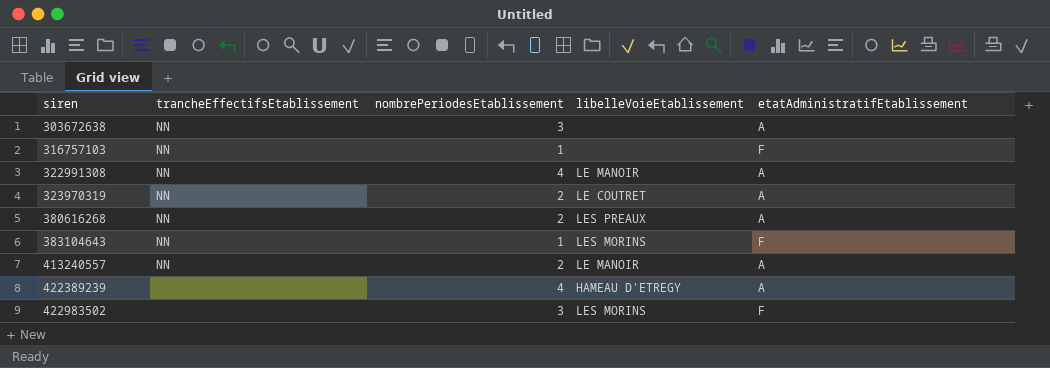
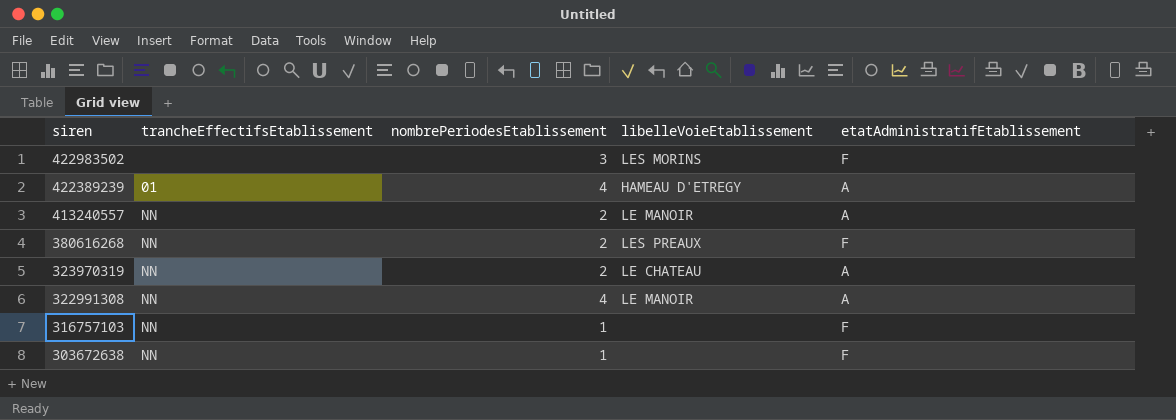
row order: siren ascending -> siren descending
row 383104643: NN | 1 | LES MORINS | F -> none
422389239 | trancheEffectifsEtablissement: none -> 01
380616268 | etatAdministratifEtablissement: A -> F
323970319 | libelleVoieEtablissement: LE COUTRET -> LE CHATEAU
303672638 | nombrePeriodesEtablissement: 3 -> 1
303672638 | etatAdministratifEtablissement: A -> F

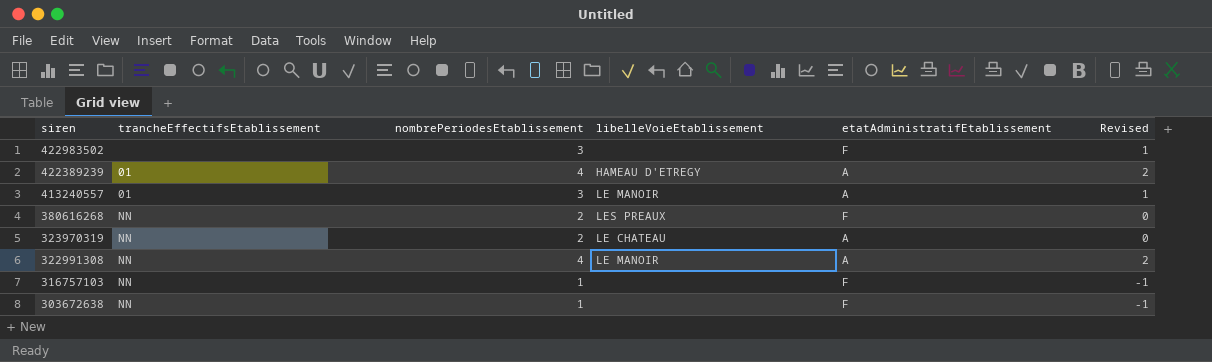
column Revised | formula: none -> [nombrePeriodesEtablissement] - 2
422983502 | libelleVoieEtablissement: LES MORINS -> none
413240557 | trancheEffectifsEtablissement: NN -> 01
413240557 | nombrePeriodesEtablissement: 2 -> 3

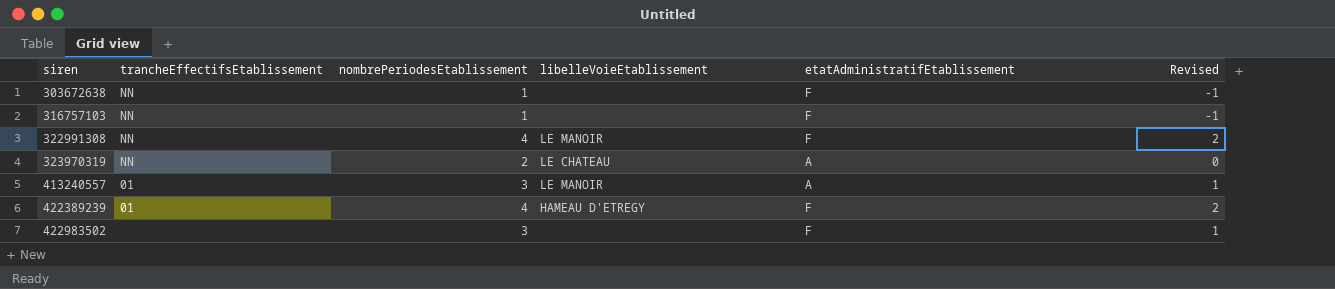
row order: siren descending -> siren ascending
row 380616268: NN | 2 | LES PREAUX | F | 0 -> none
322991308 | etatAdministratifEtablissement: A -> F
422389239 | etatAdministratifEtablissement: A -> F

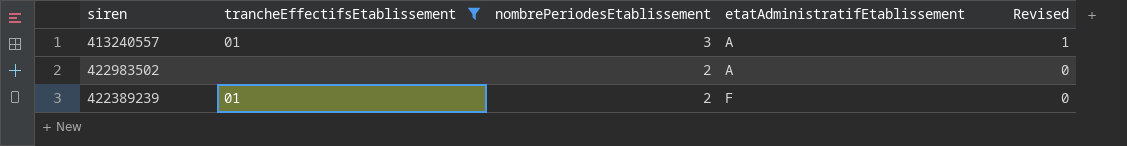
filter: none -> trancheEffectifsEtablissement != NN
row order: siren ascending -> nombrePeriodesEtablissement descending
column libelleVoieEtablissement | position: 4 -> none
422983502 | nombrePeriodesEtablissement: 3 -> 2
422983502 | etatAdministratifEtablissement: F -> A
422983502 | Revised: 1 -> 0
422389239 | nombrePeriodesEtablissement: 4 -> 2
422389239 | Revised: 2 -> 0

